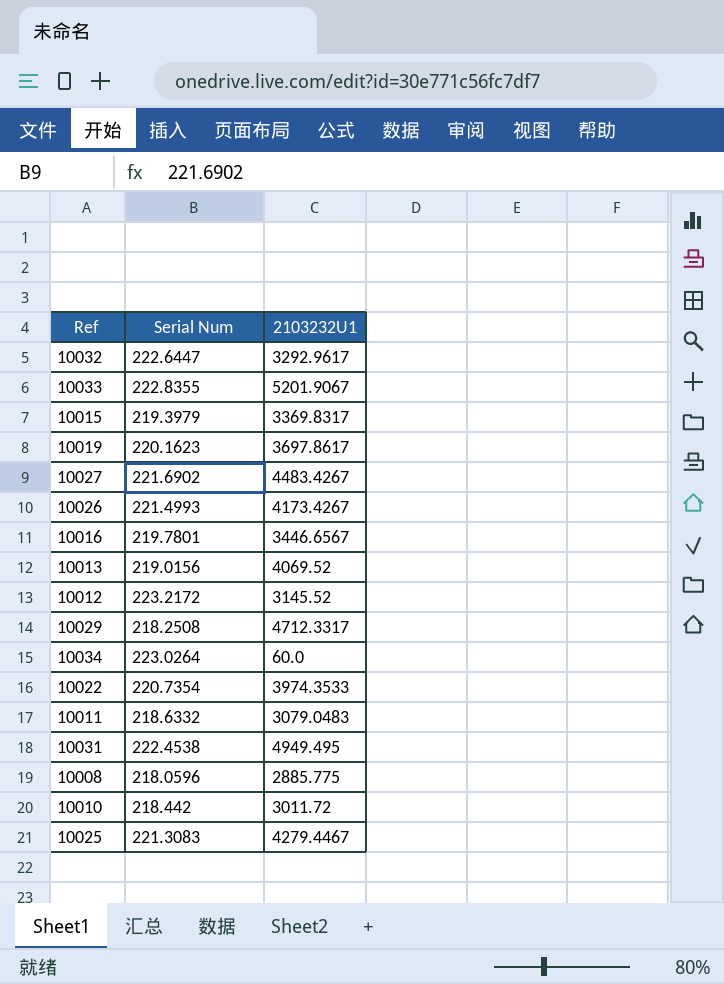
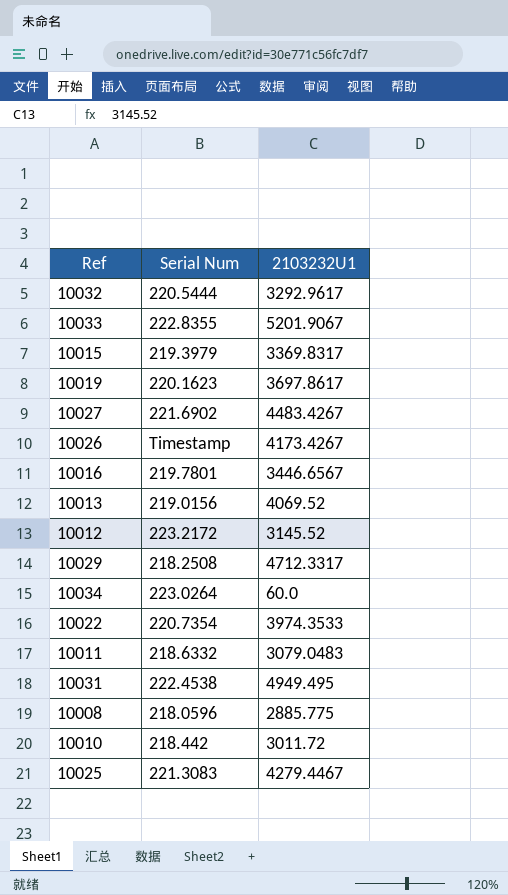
10032 | Serial Num: 222.6447 -> 220.5444
10026 | Serial Num: 221.4993 -> Timestamp

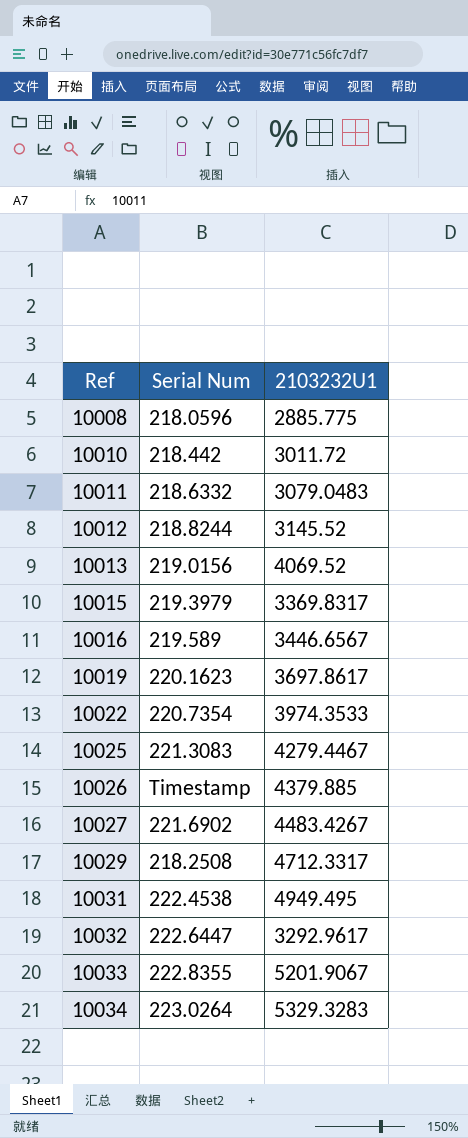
row order: none -> Ref ascending
10012 | Serial Num: 223.2172 -> 218.8244
10016 | Serial Num: 219.7801 -> 219.589
10026 | 2103232U1: 4173.4267 -> 4379.885
10032 | Serial Num: 220.5444 -> 222.6447
10034 | 2103232U1: 60.0 -> 5329.3283

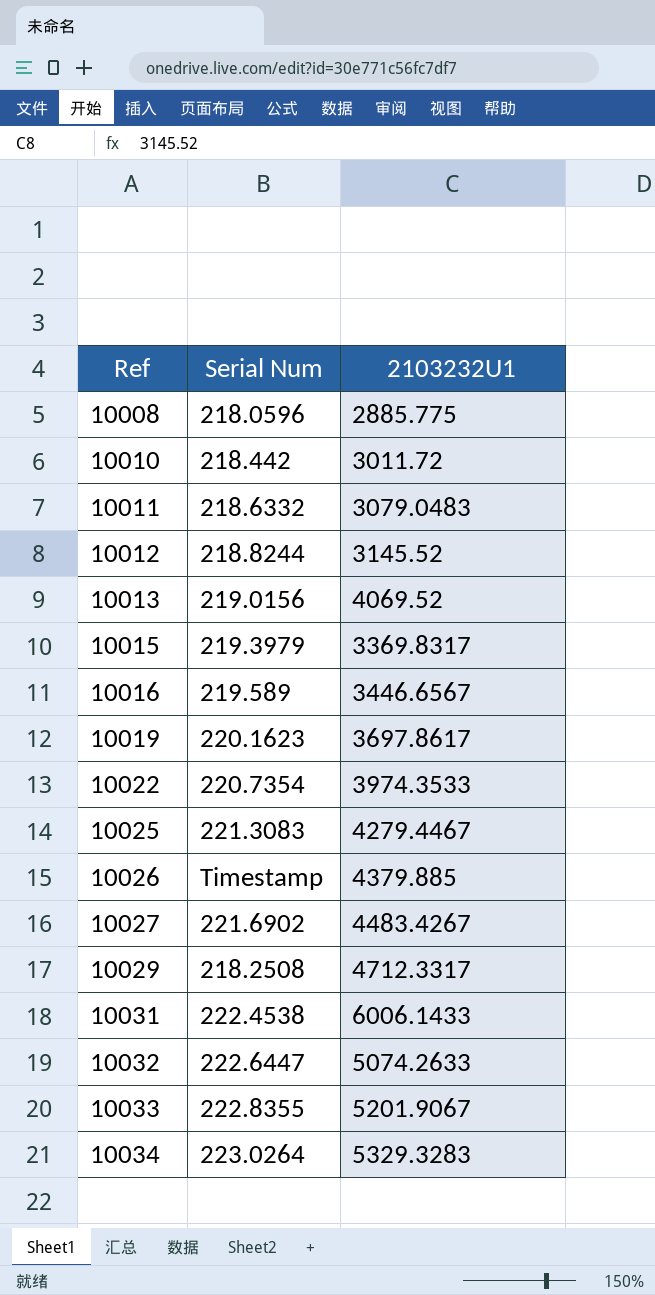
10031 | 2103232U1: 4949.495 -> 6006.1433
10032 | 2103232U1: 3292.9617 -> 5074.2633

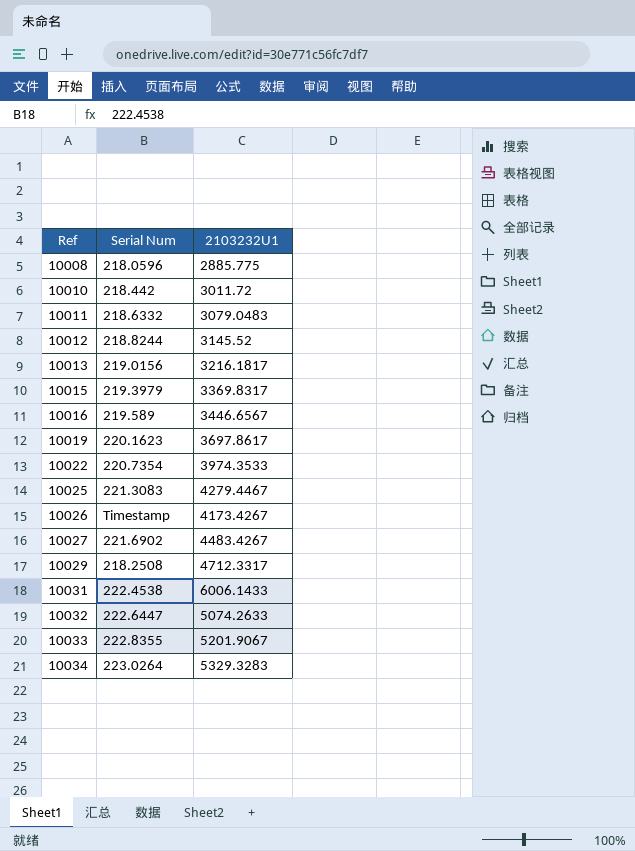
10013 | 2103232U1: 4069.52 -> 3216.1817
10026 | 2103232U1: 4379.885 -> 4173.4267

